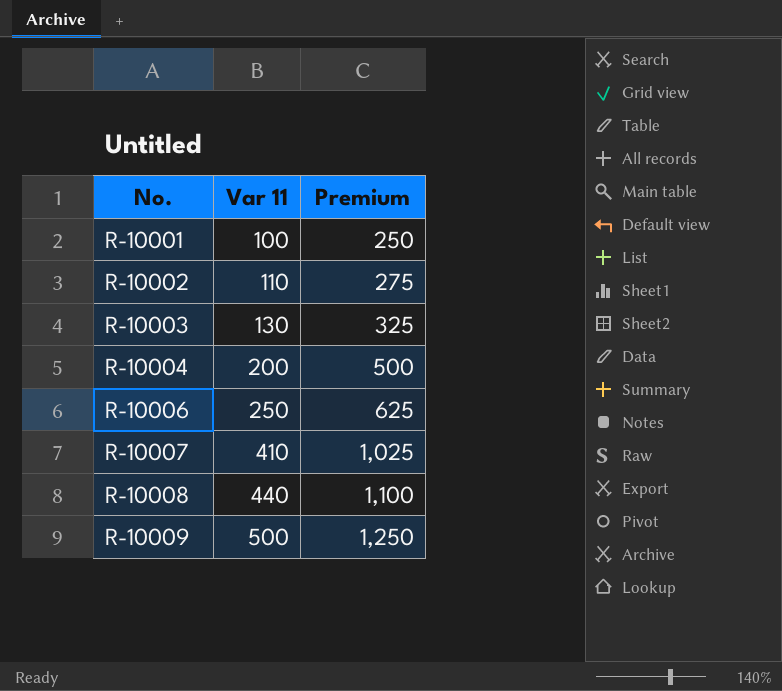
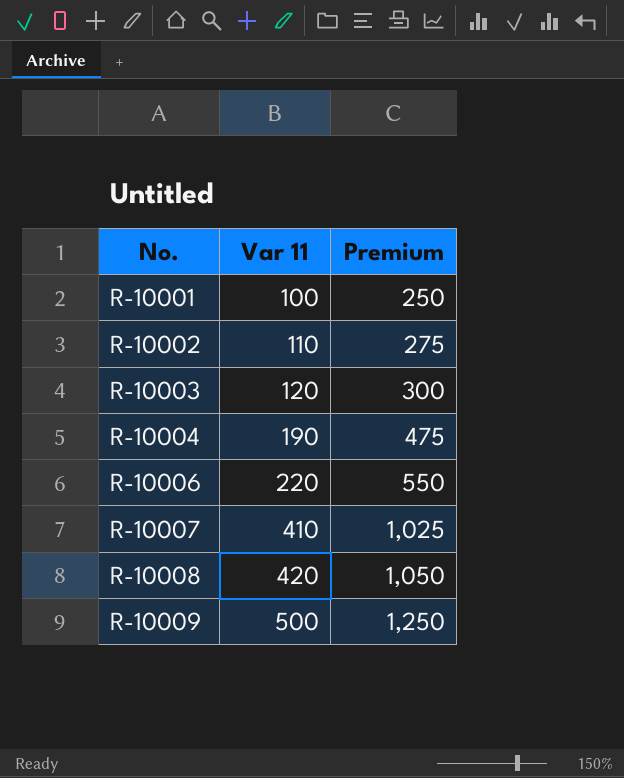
R-10003 | Var 11: 130 -> 120
R-10003 | Premium: 325 -> 300
R-10004 | Var 11: 200 -> 190
R-10004 | Premium: 500 -> 475
R-10006 | Var 11: 250 -> 220
R-10006 | Premium: 625 -> 550
R-10008 | Var 11: 440 -> 420
R-10008 | Premium: 1,100 -> 1,050

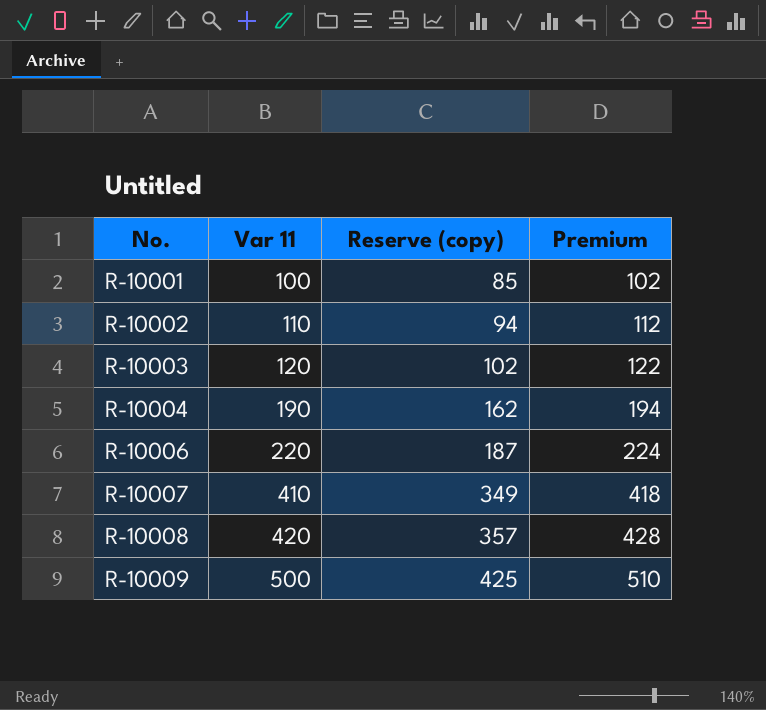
column Reserve (copy) | formula: none -> [Var 11] * 0.85
column Premium | formula: [Var 11] * 2.5 -> [Var 11] * 1.02

